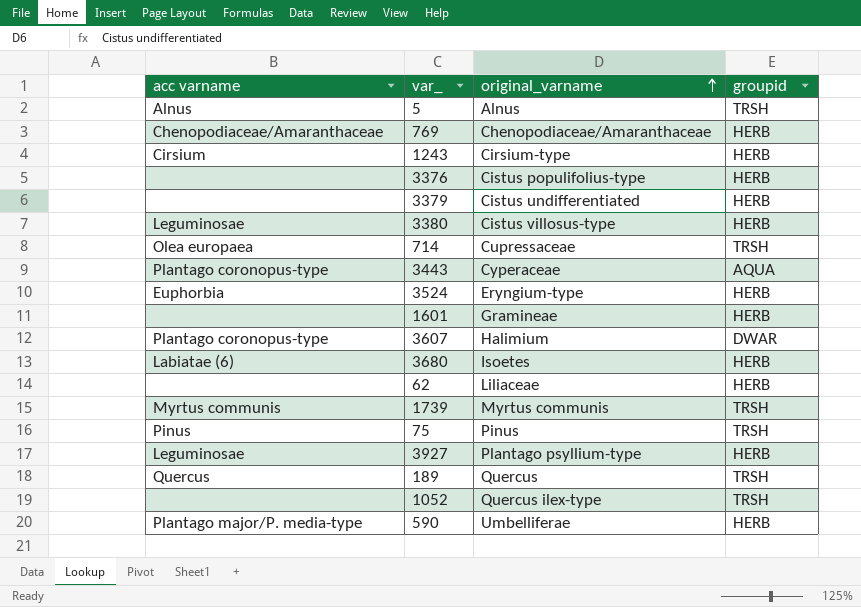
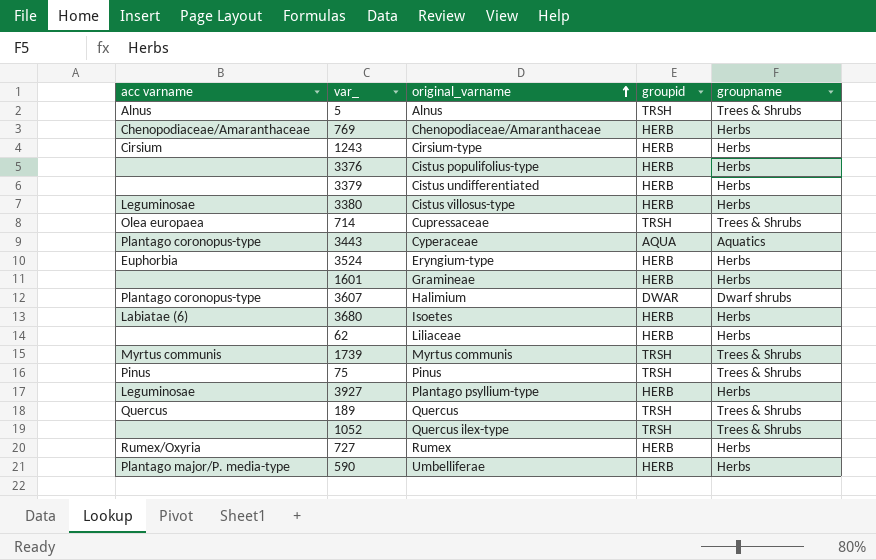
column groupname | position: none -> 5
row 727: none -> Rumex/Oxyria | Rumex | HERB | Herbs

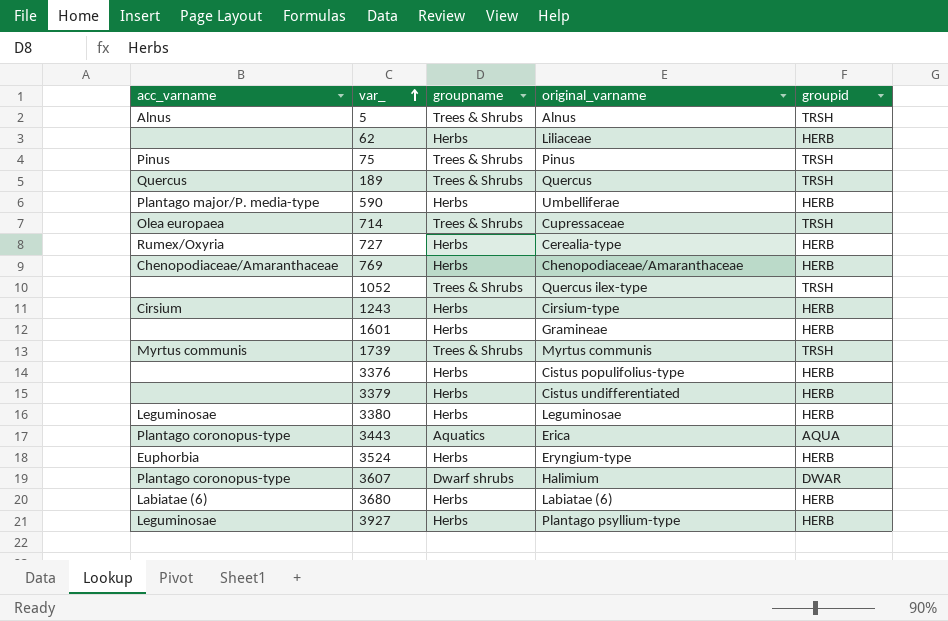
row order: original_varname ascending -> var_ ascending
column name: acc varname -> acc_varname
column groupname | position: 5 -> 3
727 | original_varname: Rumex -> Cerealia-type
3380 | original_varname: Cistus villosus-type -> Leguminosae
3443 | original_varname: Cyperaceae -> Erica
3680 | original_varname: Isoetes -> Labiatae (6)

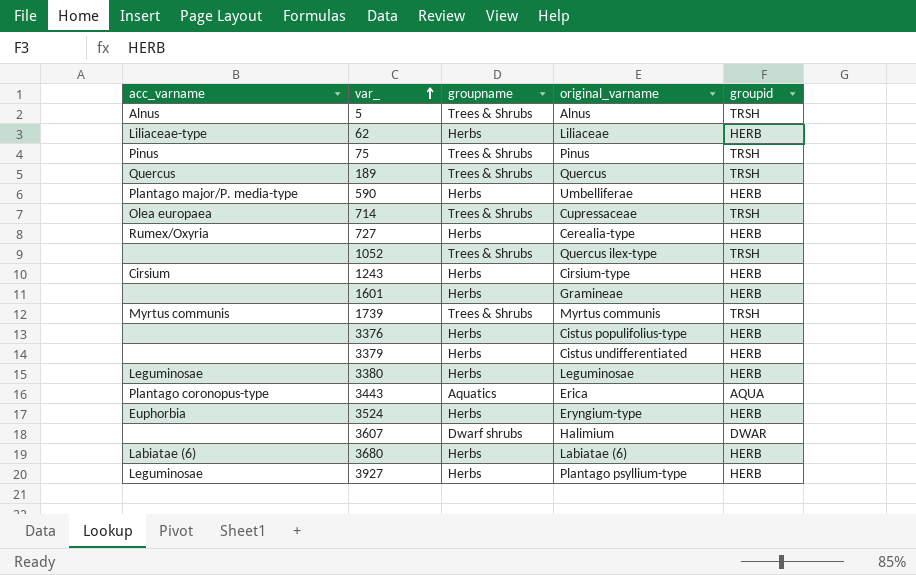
row 769: Chenopodiaceae/Amaranthaceae | Herbs | Chenopodiaceae/Amaranthaceae | HERB -> none
62 | acc_varname: none -> Liliaceae-type
3607 | acc_varname: Plantago coronopus-type -> none

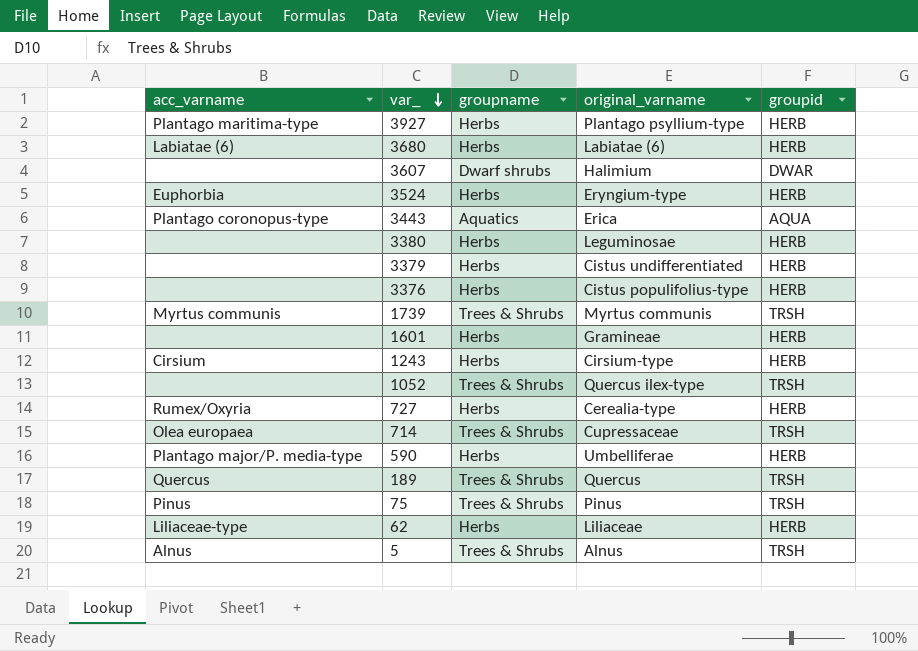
row order: var_ ascending -> var_ descending
3927 | acc_varname: Leguminosae -> Plantago maritima-type
3380 | acc_varname: Leguminosae -> none

